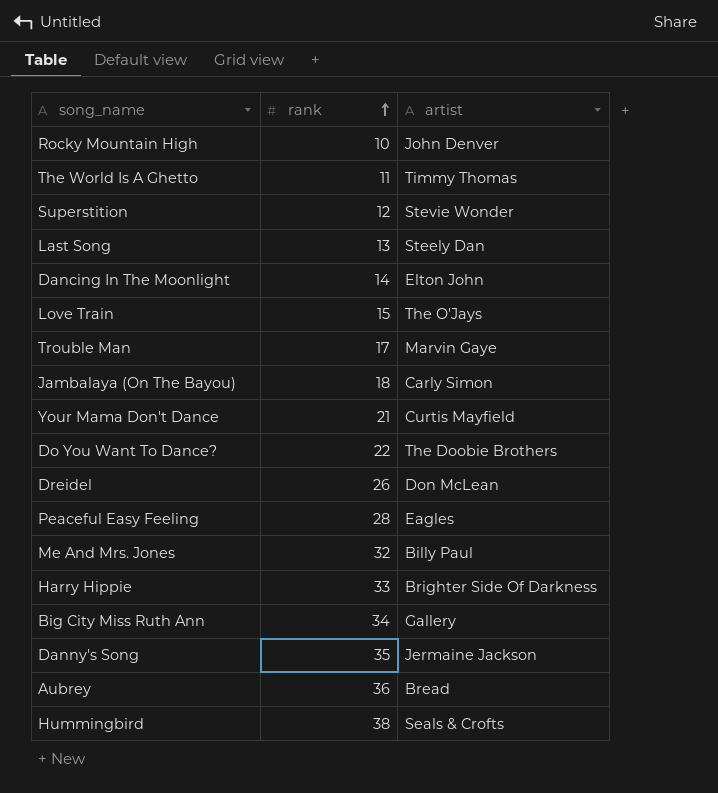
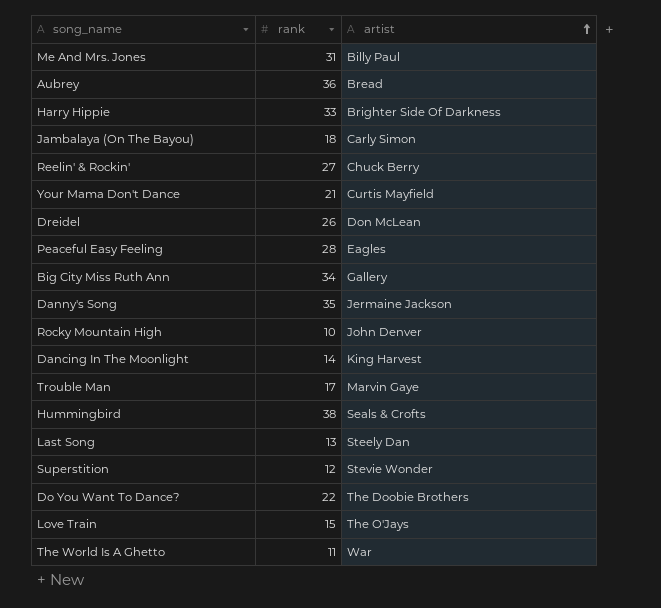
row order: rank ascending -> artist ascending
Me And Mrs. Jones | rank: 32 -> 31
row Reelin' & Rockin': none -> 27 | Chuck Berry
Dancing In The Moonlight | artist: Elton John -> King Harvest
The World Is A Ghetto | artist: Timmy Thomas -> War

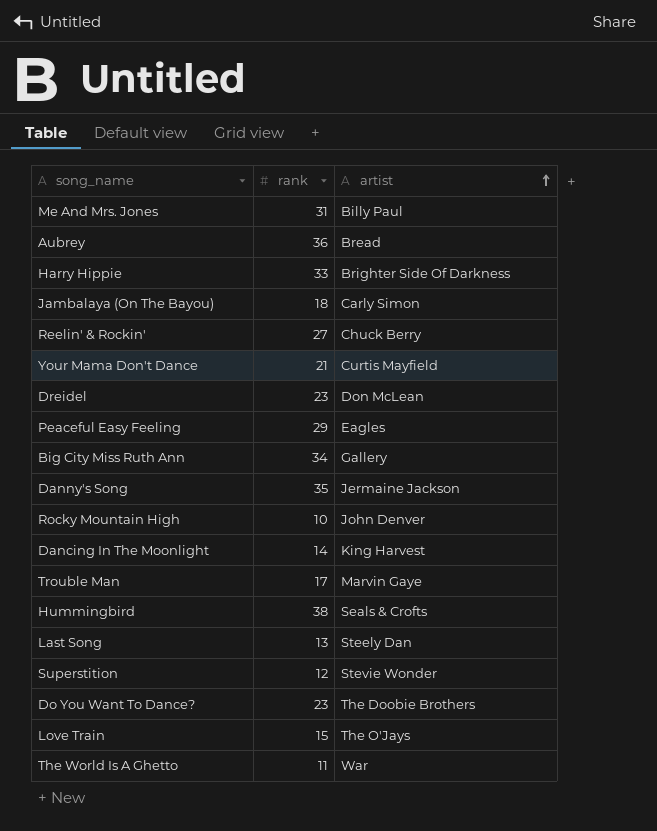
Dreidel | rank: 26 -> 23
Peaceful Easy Feeling | rank: 28 -> 29
Do You Want To Dance? | rank: 22 -> 23

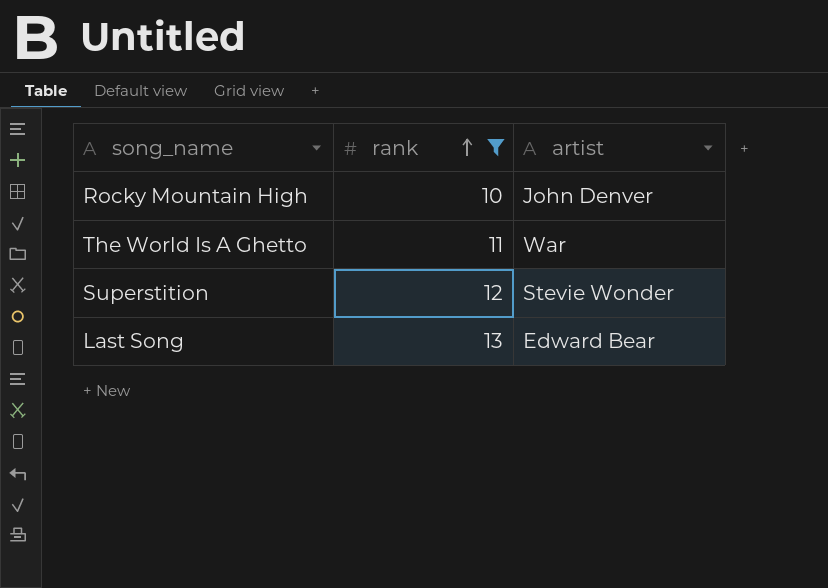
filter: none -> rank <= 13
row order: artist ascending -> rank ascending
Last Song | artist: Steely Dan -> Edward Bear

